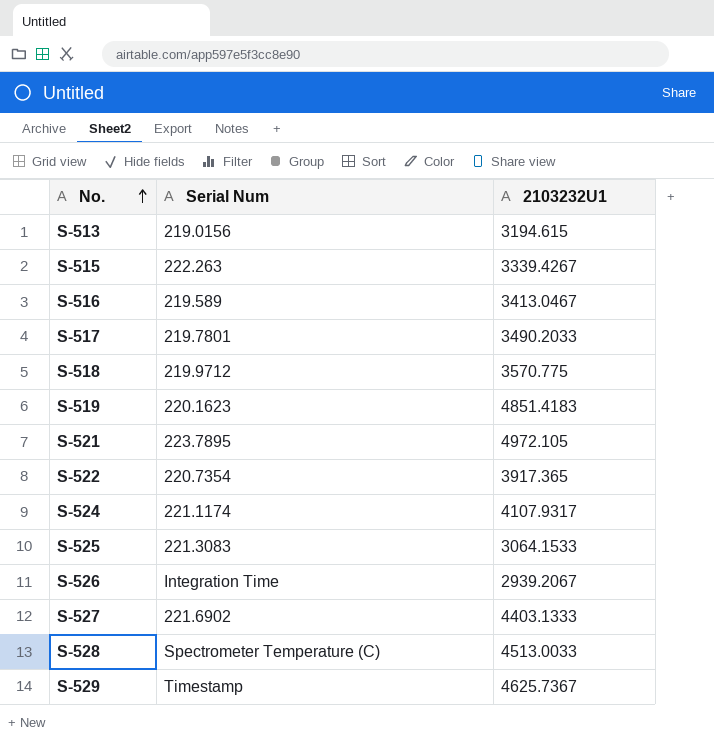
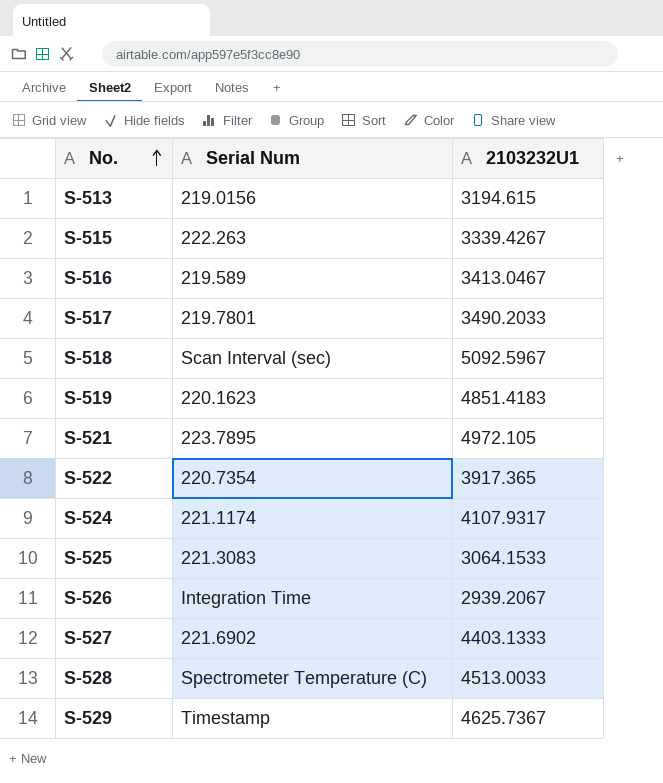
S-518 | Serial Num: 219.9712 -> Scan Interval (sec)
S-518 | 2103232U1: 3570.775 -> 5092.5967

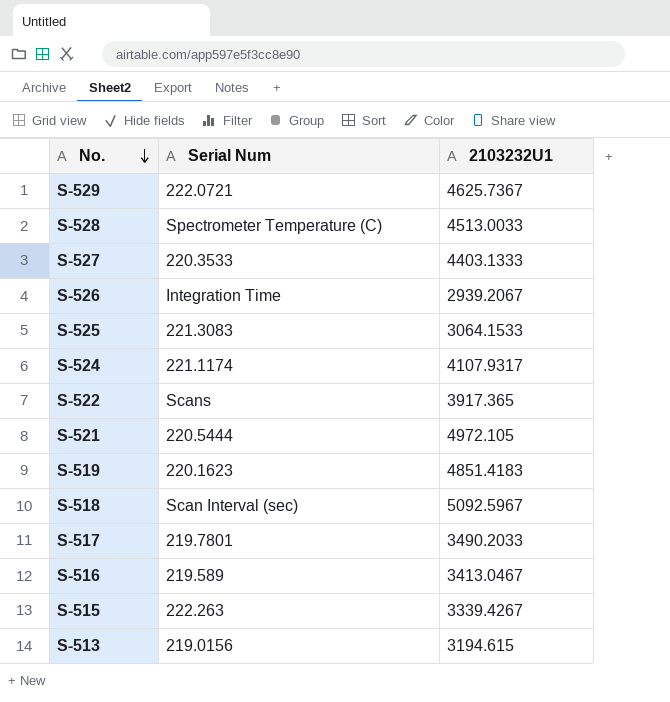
row order: No. ascending -> No. descending
S-529 | Serial Num: Timestamp -> 222.0721
S-527 | Serial Num: 221.6902 -> 220.3533
S-522 | Serial Num: 220.7354 -> Scans
S-521 | Serial Num: 223.7895 -> 220.5444

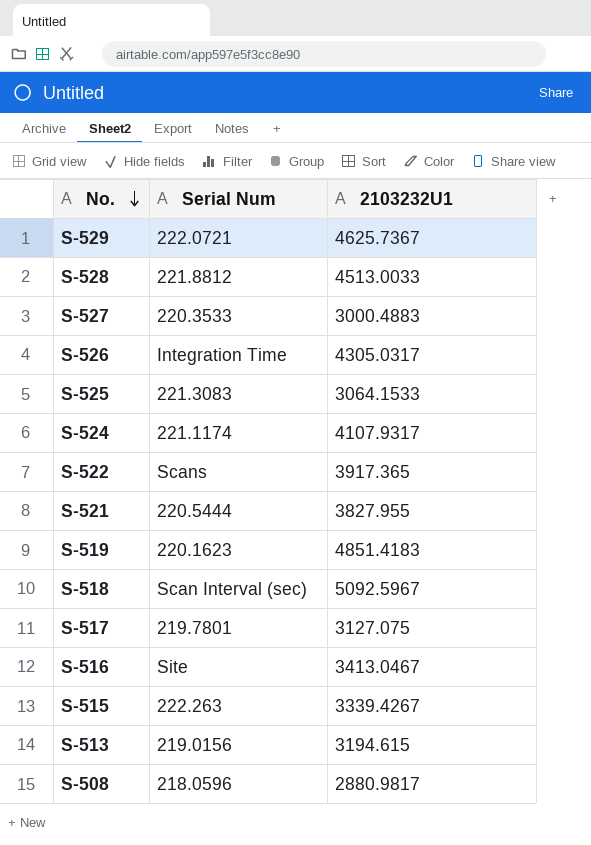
S-528 | Serial Num: Spectrometer Temperature (C) -> 221.8812
S-527 | 2103232U1: 4403.1333 -> 3000.4883
S-526 | 2103232U1: 2939.2067 -> 4305.0317
S-521 | 2103232U1: 4972.105 -> 3827.955
S-517 | 2103232U1: 3490.2033 -> 3127.075
S-516 | Serial Num: 219.589 -> Site
row S-508: none -> 218.0596 | 2880.9817

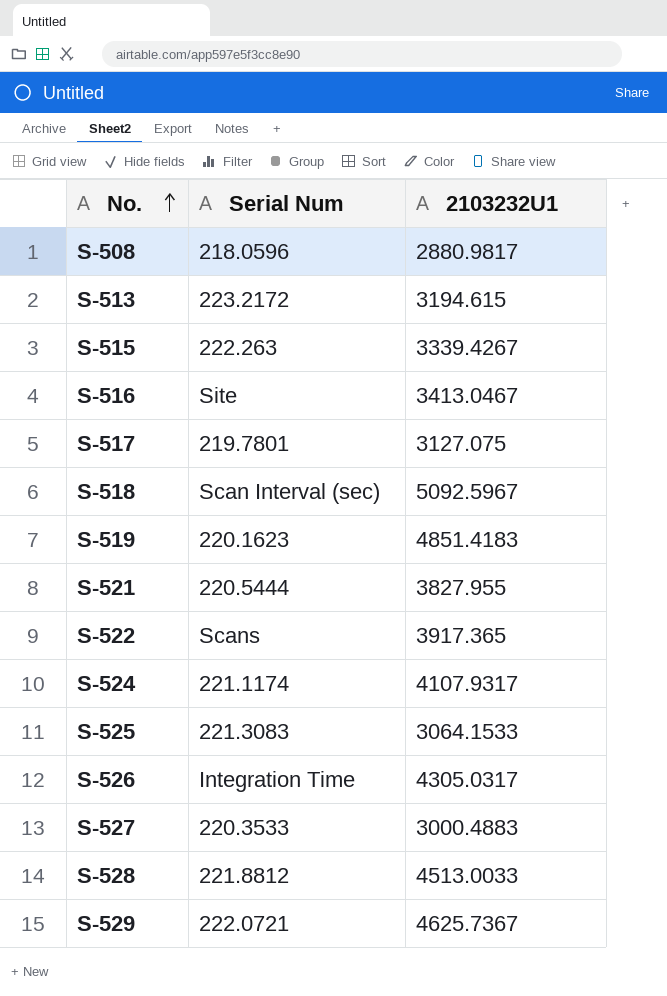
row order: No. descending -> No. ascending
S-513 | Serial Num: 219.0156 -> 223.2172

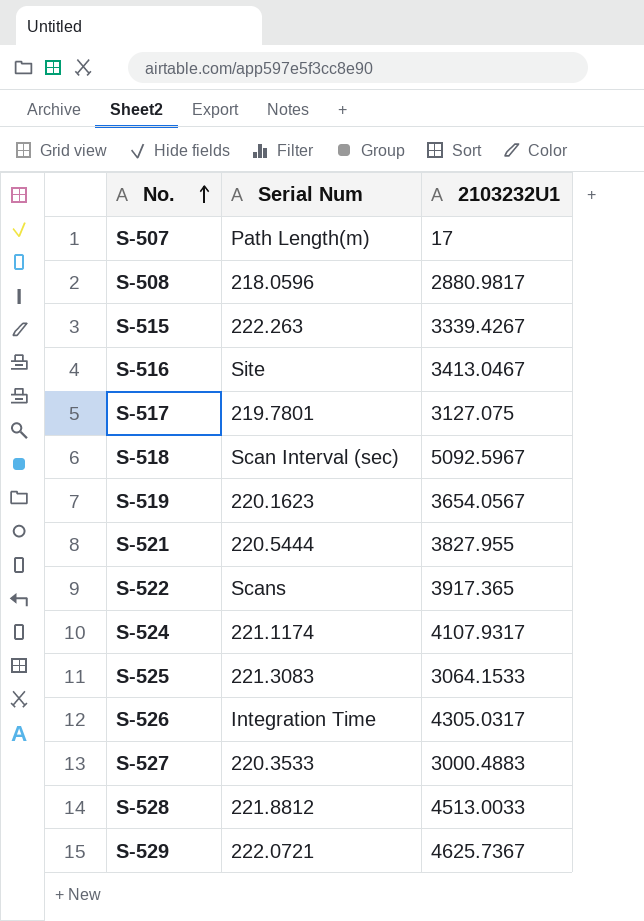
row S-513: 223.2172 | 3194.615 -> none
row S-507: none -> Path Length(m) | 17
S-519 | 2103232U1: 4851.4183 -> 3654.0567

